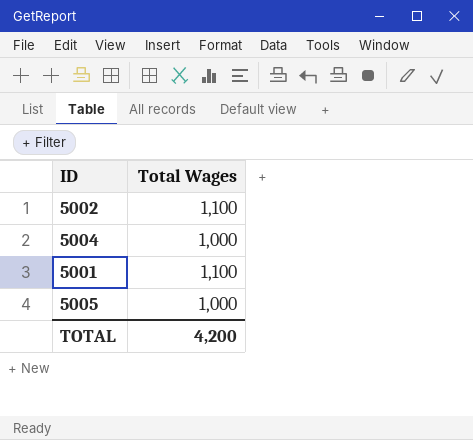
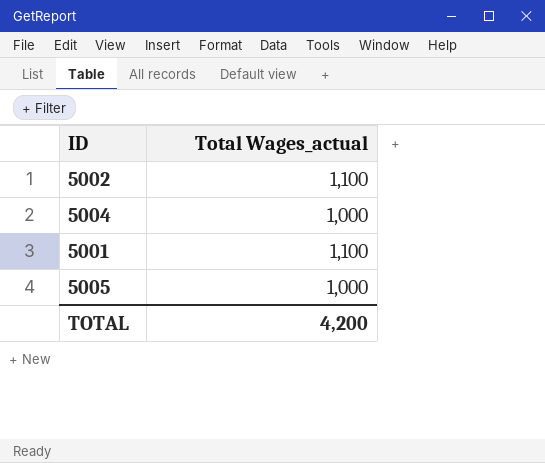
column name: Total Wages -> Total Wages_actual

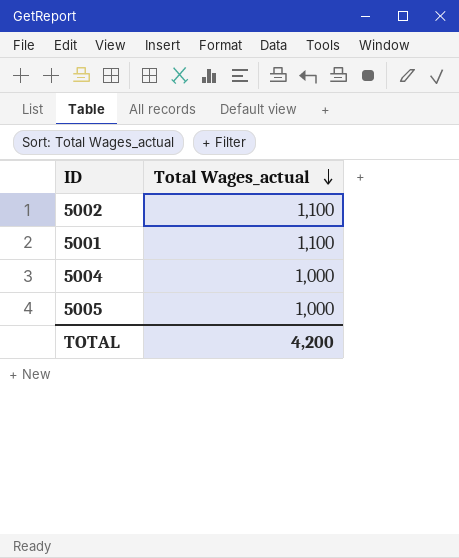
row order: none -> Total Wages_actual descending

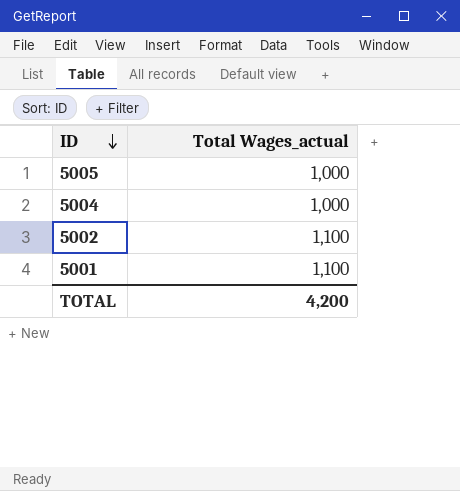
row order: Total Wages_actual descending -> ID descending

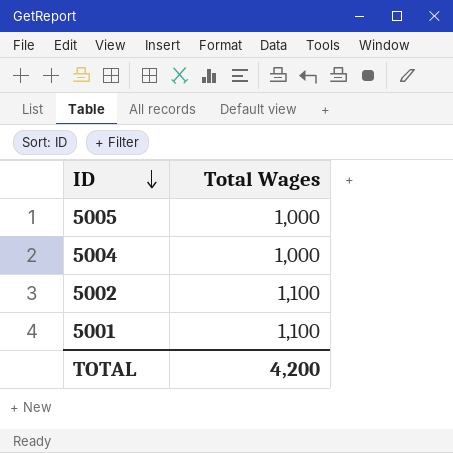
column name: Total Wages_actual -> Total Wages

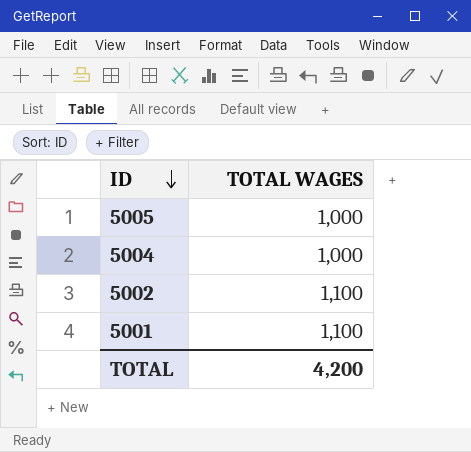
column name: Total Wages -> TOTAL WAGES

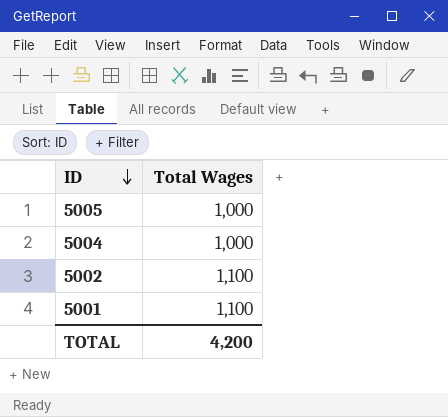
column name: TOTAL WAGES -> Total Wages

